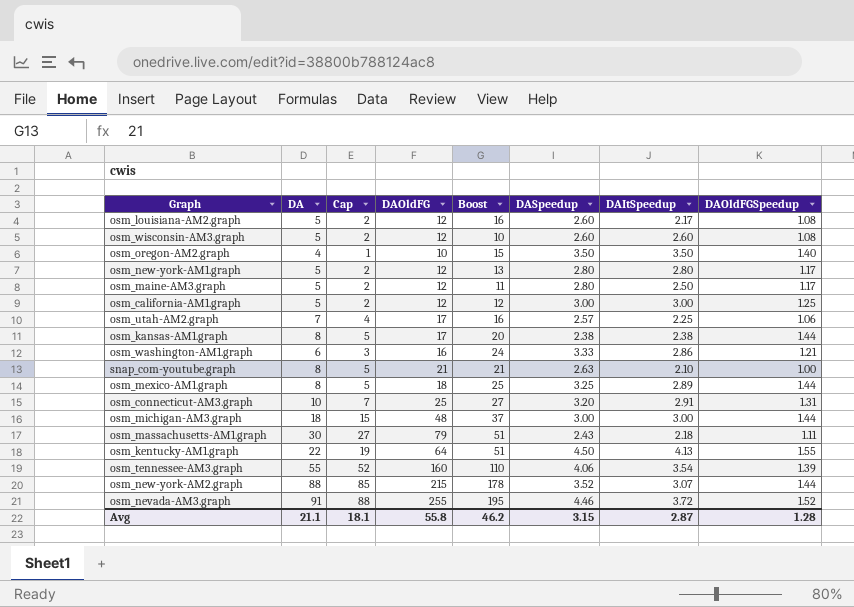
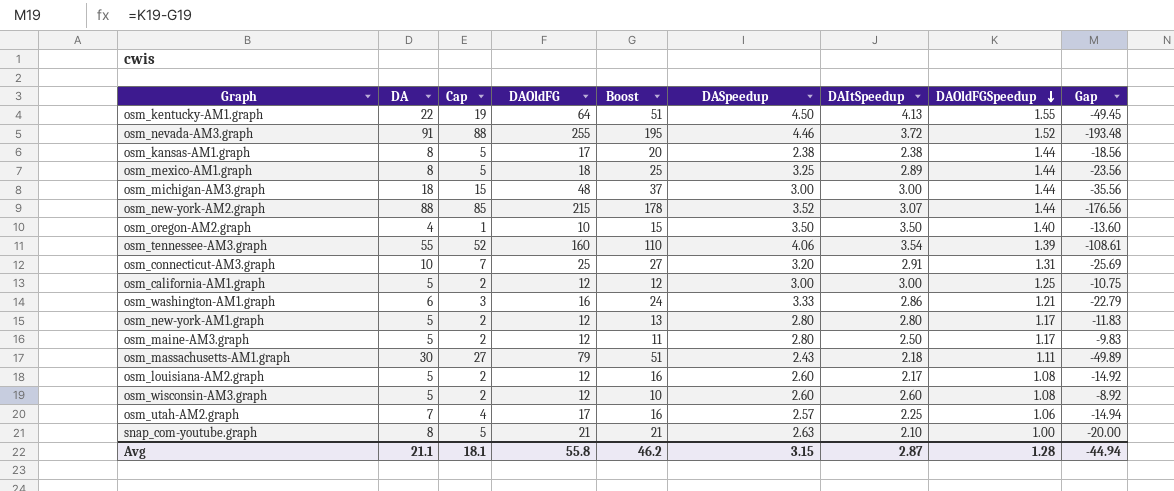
row order: none -> DAOldFGSpeedup descending
column Gap | formula: none -> [DAOldFGSpeedup] - [Boost]

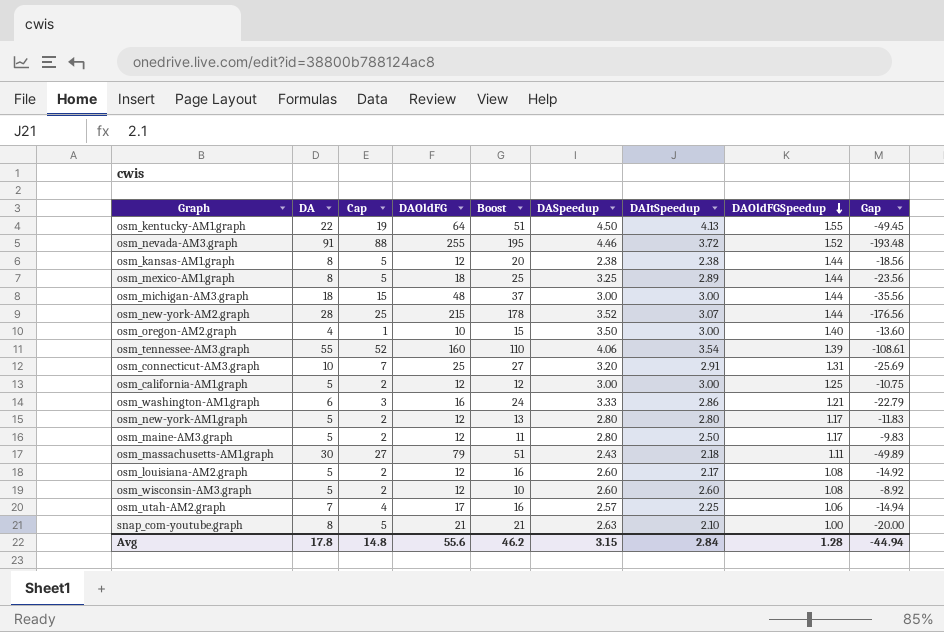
osm_kansas-AM1.graph | DAOldFG: 17 -> 12
osm_new-york-AM2.graph | DA: 88 -> 28
osm_new-york-AM2.graph | Cap: 85 -> 25
osm_oregon-AM2.graph | DAItSpeedup: 3.50 -> 3.00
Avg | DA: 21.1 -> 17.8
Avg | Cap: 18.1 -> 14.8
Avg | DAOldFG: 55.8 -> 55.6
Avg | DAItSpeedup: 2.87 -> 2.84

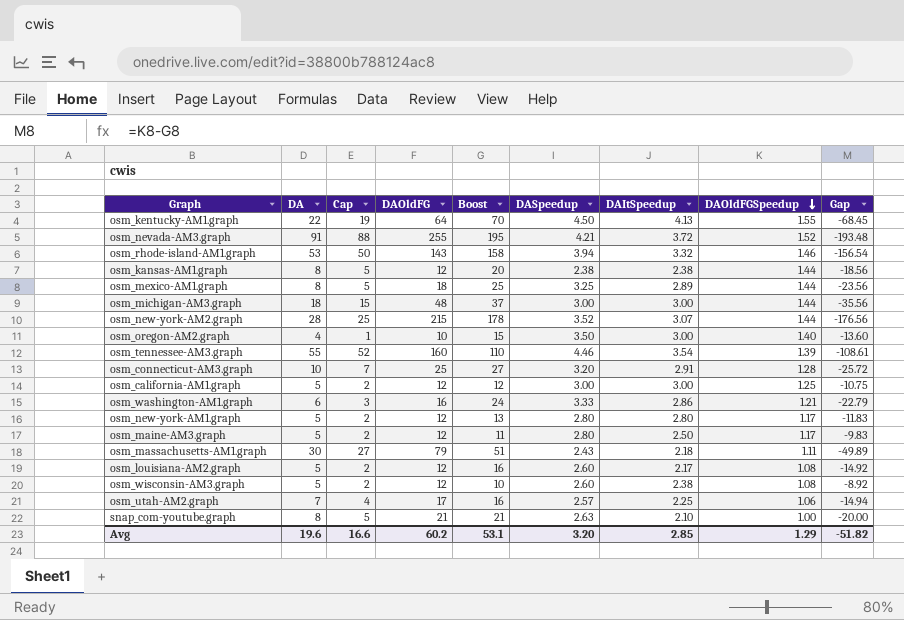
osm_kentucky-AM1.graph | Boost: 51 -> 70
osm_kentucky-AM1.graph | Gap: -49.45 -> -68.45
osm_nevada-AM3.graph | DASpeedup: 4.46 -> 4.21
row osm_rhode-island-AM1.graph: none -> 53 | 50 | 143 | 158 | 3.94 | 3.32 | 1.46 | -156.54
osm_tennessee-AM3.graph | DASpeedup: 4.06 -> 4.46
osm_connecticut-AM3.graph | DAOldFGSpeedup: 1.31 -> 1.28
osm_connecticut-AM3.graph | Gap: -25.69 -> -25.72
osm_wisconsin-AM3.graph | DAItSpeedup: 2.60 -> 2.38
Avg | DA: 17.8 -> 19.6
Avg | Cap: 14.8 -> 16.6
Avg | DAOldFG: 55.6 -> 60.2
Avg | Boost: 46.2 -> 53.1
Avg | DASpeedup: 3.15 -> 3.20
Avg | DAItSpeedup: 2.84 -> 2.85
Avg | DAOldFGSpeedup: 1.28 -> 1.29
Avg | Gap: -44.94 -> -51.82

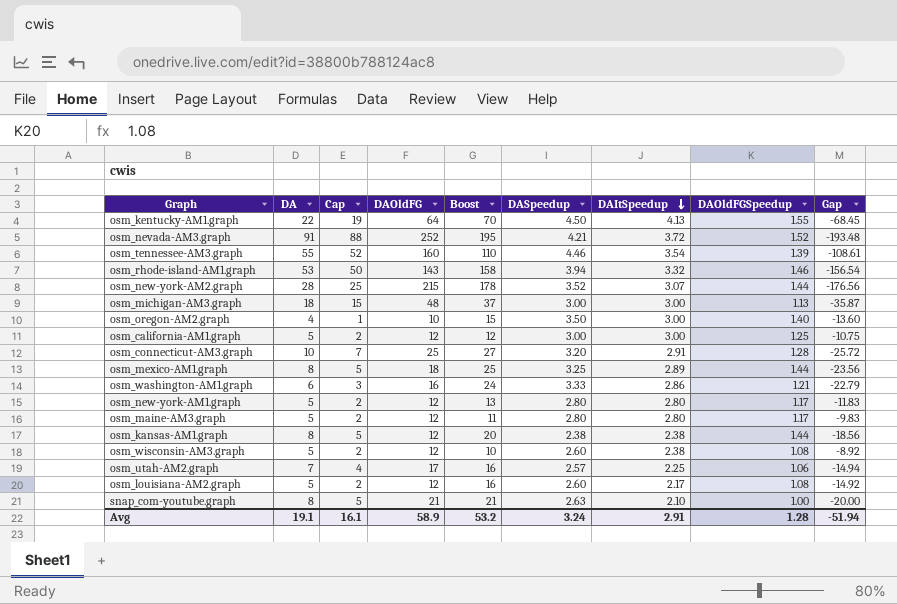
row order: DAOldFGSpeedup descending -> DAItSpeedup descending
row osm_massachusetts-AM1.graph: 30 | 27 | 79 | 51 | 2.43 | 2.18 | 1.11 | -49.89 -> none
osm_nevada-AM3.graph | DAOldFG: 255 -> 252
osm_michigan-AM3.graph | DAOldFGSpeedup: 1.44 -> 1.13
osm_michigan-AM3.graph | Gap: -35.56 -> -35.87
osm_maine-AM3.graph | DAItSpeedup: 2.50 -> 2.80
Avg | DA: 19.6 -> 19.1
Avg | Cap: 16.6 -> 16.1
Avg | DAOldFG: 60.2 -> 58.9
Avg | Boost: 53.1 -> 53.2
Avg | DASpeedup: 3.20 -> 3.24
Avg | DAItSpeedup: 2.85 -> 2.91
Avg | DAOldFGSpeedup: 1.29 -> 1.28
Avg | Gap: -51.82 -> -51.94

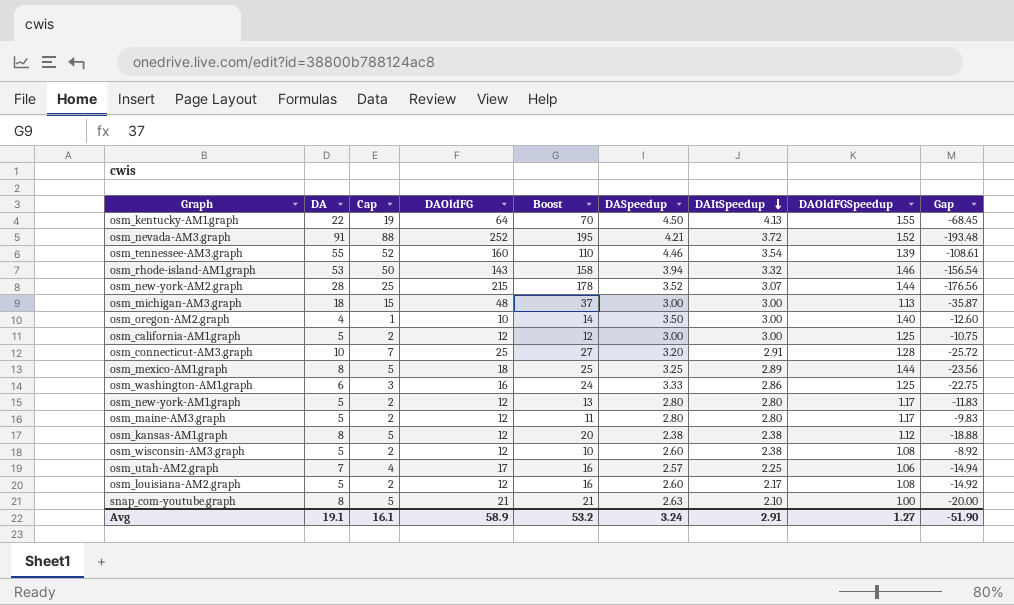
osm_oregon-AM2.graph | Boost: 15 -> 14
osm_oregon-AM2.graph | Gap: -13.60 -> -12.60
osm_washington-AM1.graph | DAOldFGSpeedup: 1.21 -> 1.25
osm_washington-AM1.graph | Gap: -22.79 -> -22.75
osm_kansas-AM1.graph | DAOldFGSpeedup: 1.44 -> 1.12
osm_kansas-AM1.graph | Gap: -18.56 -> -18.88
Avg | DAOldFGSpeedup: 1.28 -> 1.27
Avg | Gap: -51.94 -> -51.90

